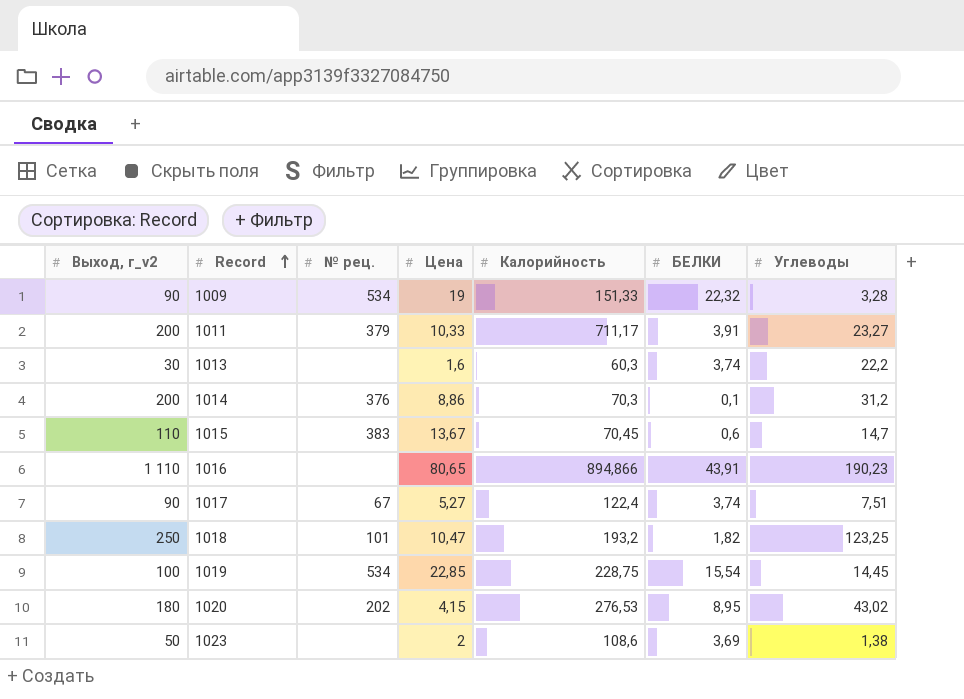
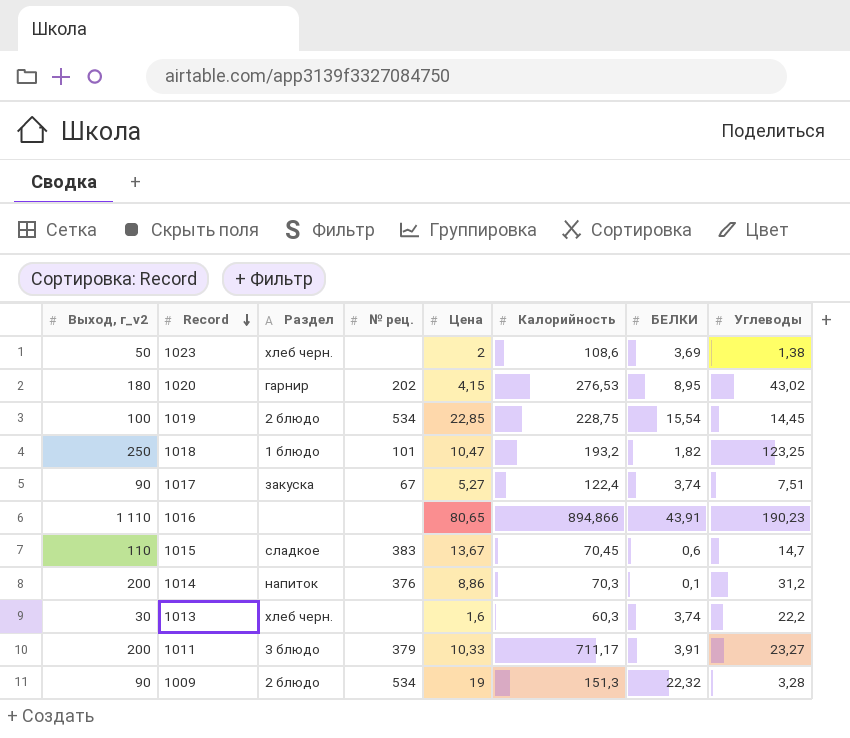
row order: Record ascending -> Record descending
column Раздел | position: none -> 3
1009 | Калорийность: 151,33 -> 151,3

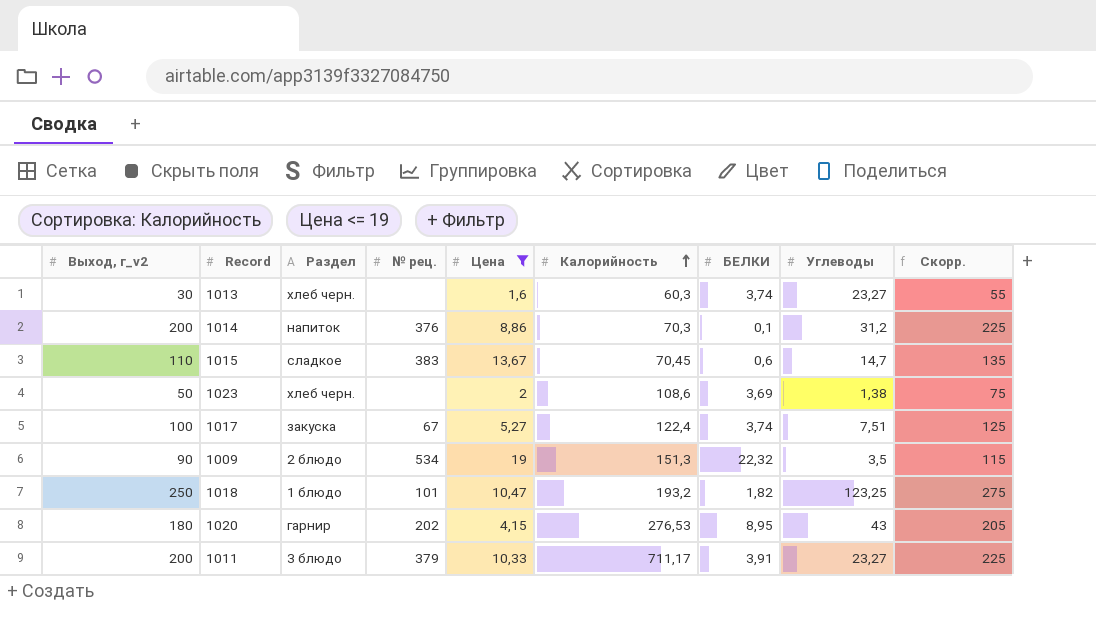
filter: none -> Цена <= 19
row order: Record descending -> Калорийность ascending
column Скорр. | formula: none -> [Выход, г_v2] + 25
1013 | Углеводы: 22,2 -> 23,27
1017 | Выход, г_v2: 90 -> 100
1009 | Углеводы: 3,28 -> 3,5
1020 | Углеводы: 43,02 -> 43

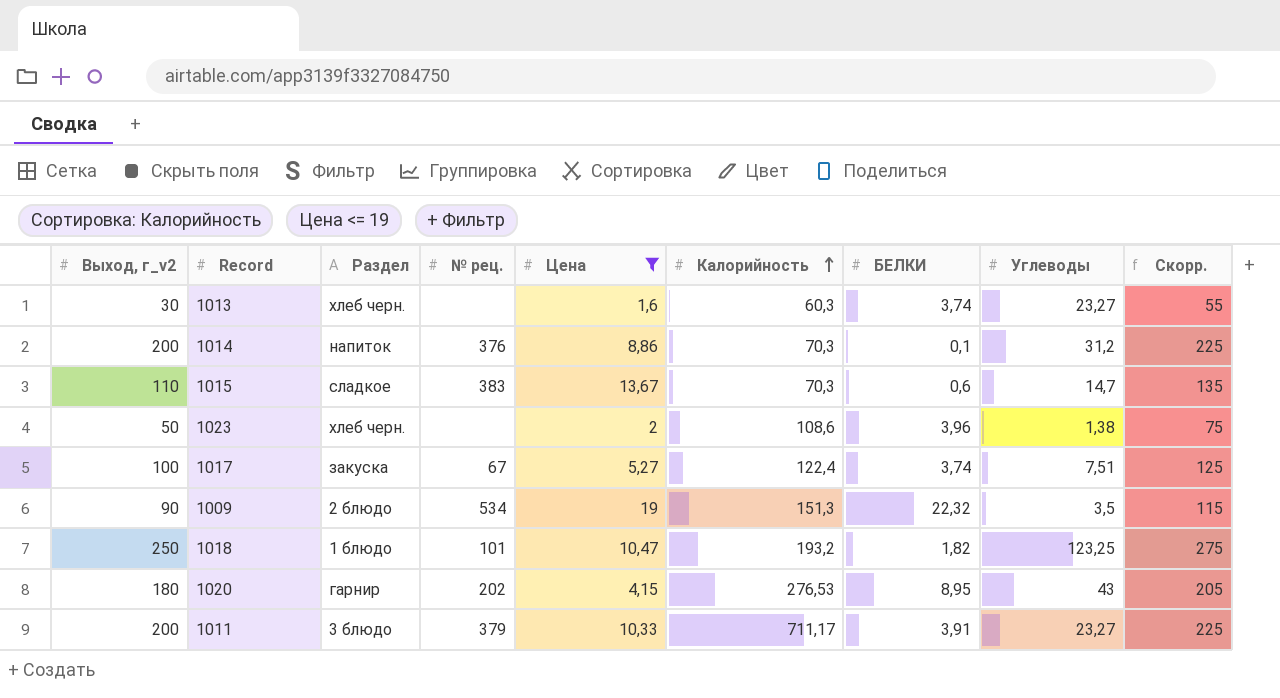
1015 | Калорийность: 70,45 -> 70,3
1023 | БЕЛКИ: 3,69 -> 3,96

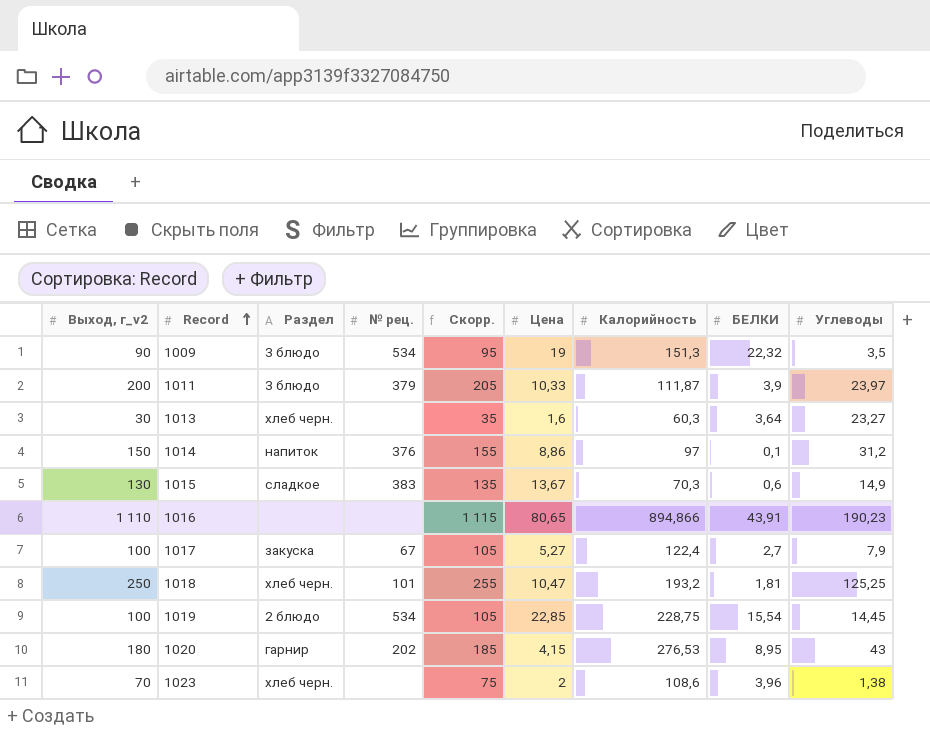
filter: Цена <= 19 -> none
row order: Калорийность ascending -> Record ascending
column Скорр. | formula: [Выход, г_v2] + 25 -> [Выход, г_v2] + 5
column Скорр. | position: 9 -> 5
1009 | Раздел: 2 блюдо -> 3 блюдо
1011 | Калорийность: 711,17 -> 111,87
1011 | БЕЛКИ: 3,91 -> 3,9
1011 | Углеводы: 23,27 -> 23,97
1013 | БЕЛКИ: 3,74 -> 3,64
1014 | Выход, г_v2: 200 -> 150
1014 | Калорийность: 70,3 -> 97
1015 | Выход, г_v2: 110 -> 130
1015 | Углеводы: 14,7 -> 14,9
1017 | БЕЛКИ: 3,74 -> 2,7
1017 | Углеводы: 7,51 -> 7,9
1018 | Раздел: 1 блюдо -> хлеб черн.
1018 | БЕЛКИ: 1,82 -> 1,81
1018 | Углеводы: 123,25 -> 125,25
1023 | Выход, г_v2: 50 -> 70

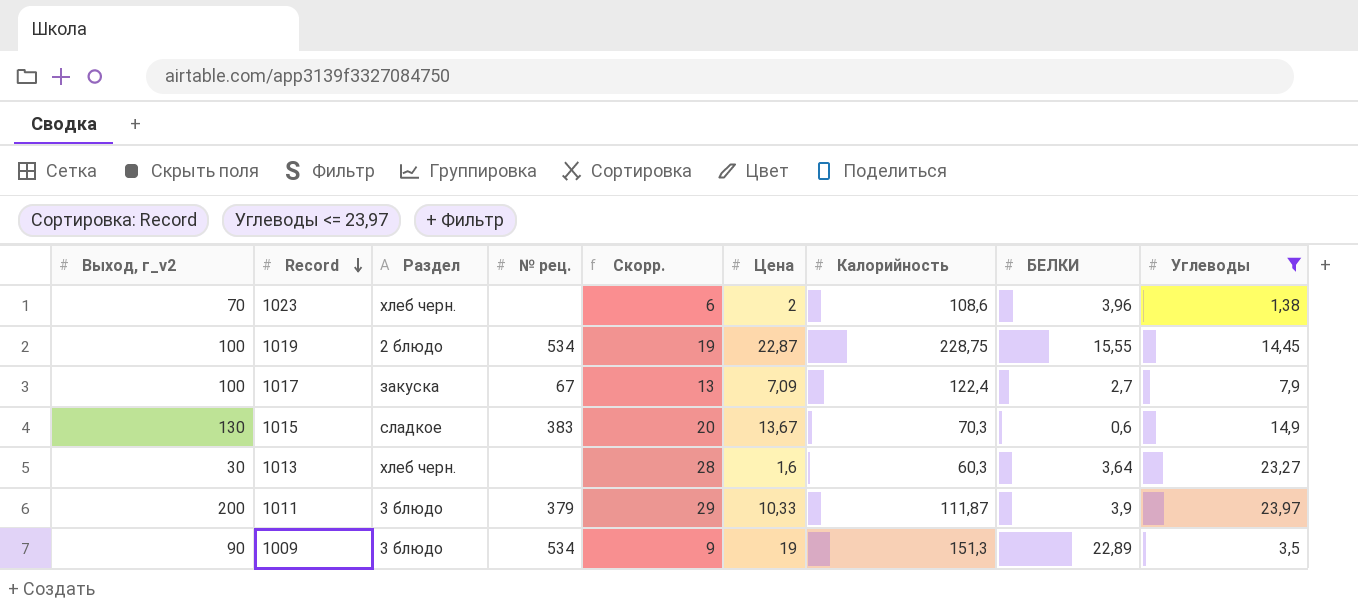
filter: none -> Углеводы <= 23,97
row order: Record ascending -> Record descending
column Скорр. | formula: [Выход, г_v2] + 5 -> [Углеводы] + 5
1019 | Цена: 22,85 -> 22,87
1019 | БЕЛКИ: 15,54 -> 15,55
1017 | Цена: 5,27 -> 7,09
1009 | БЕЛКИ: 22,32 -> 22,89

